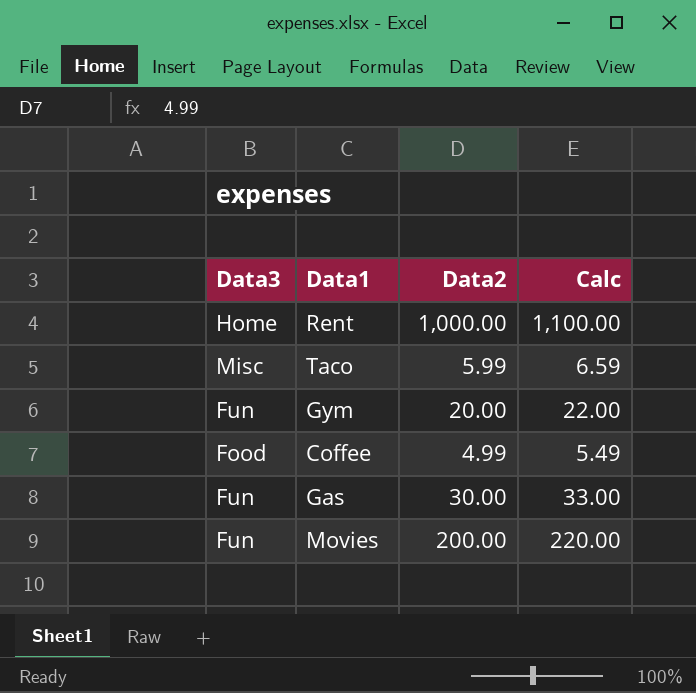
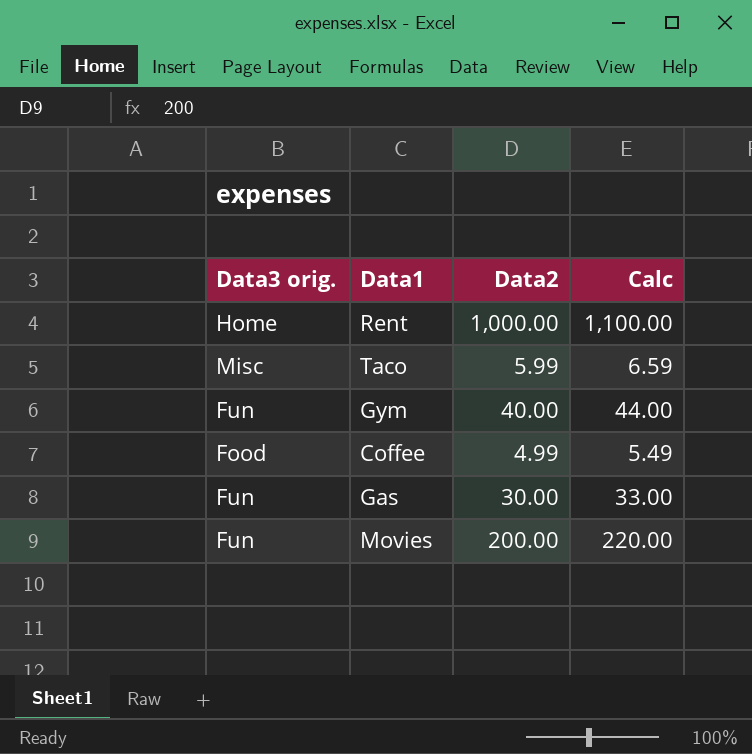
column name: Data3 -> Data3 orig.
Gym | Data2: 20.00 -> 40.00
Gym | Calc: 22.00 -> 44.00

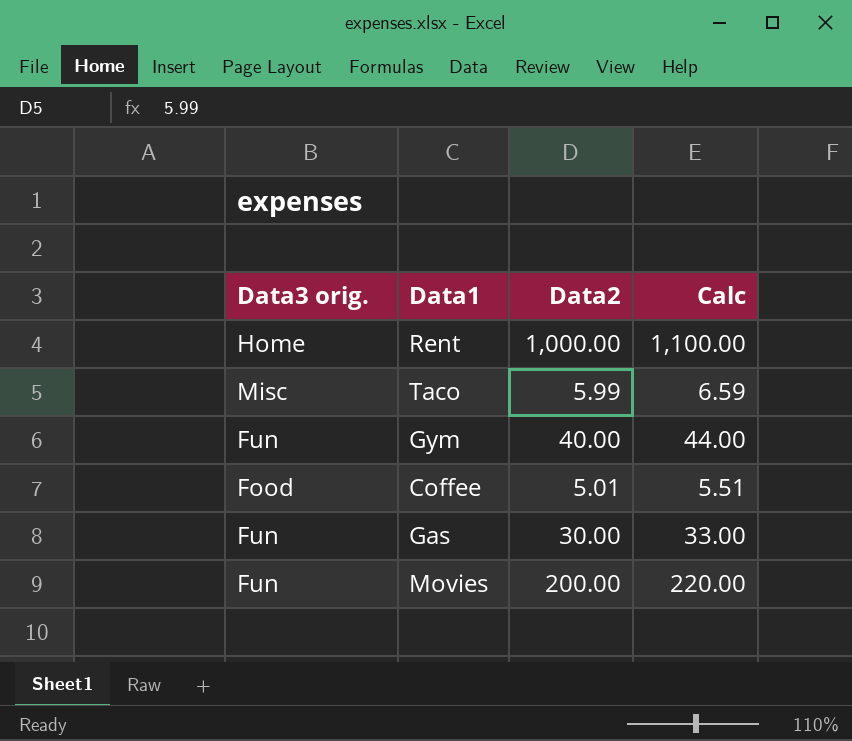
Coffee | Data2: 4.99 -> 5.01
Coffee | Calc: 5.49 -> 5.51

